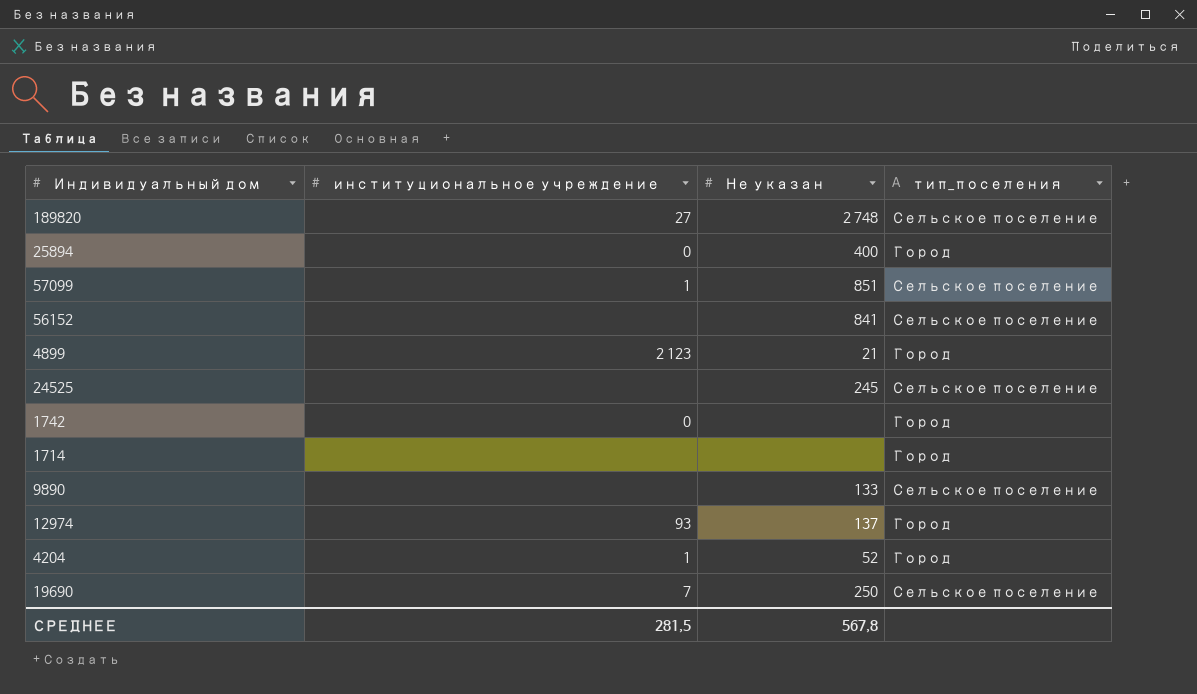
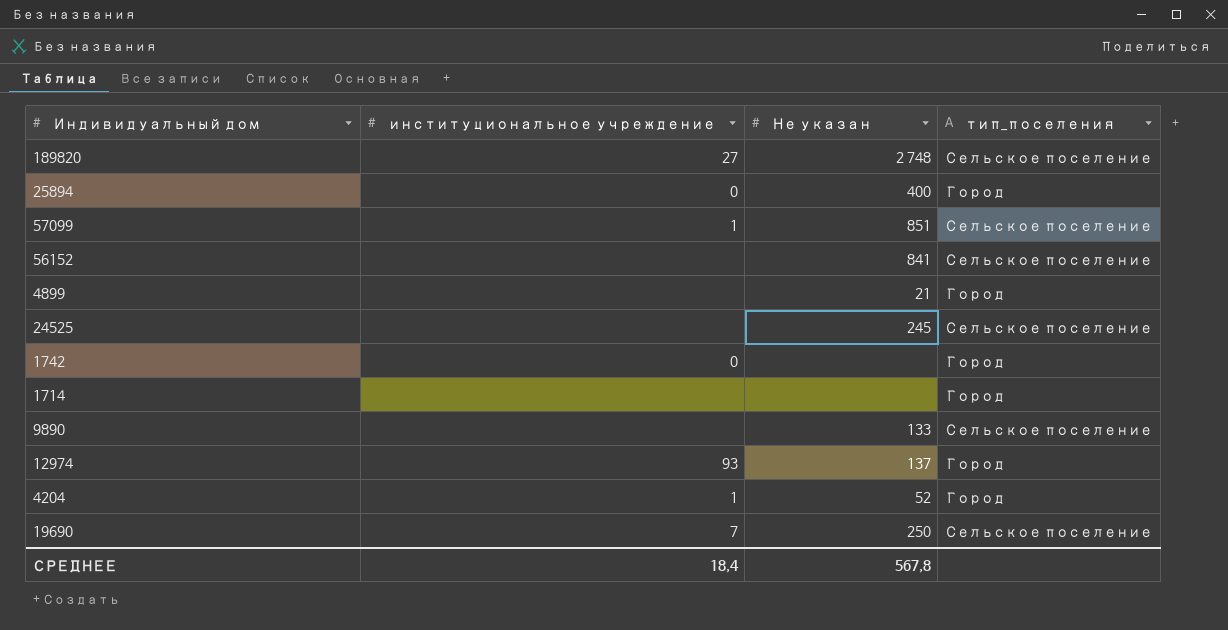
4899 | институциональное учреждение: 2 123 -> none
СРЕДНЕЕ | институциональное учреждение: 281,5 -> 18,4

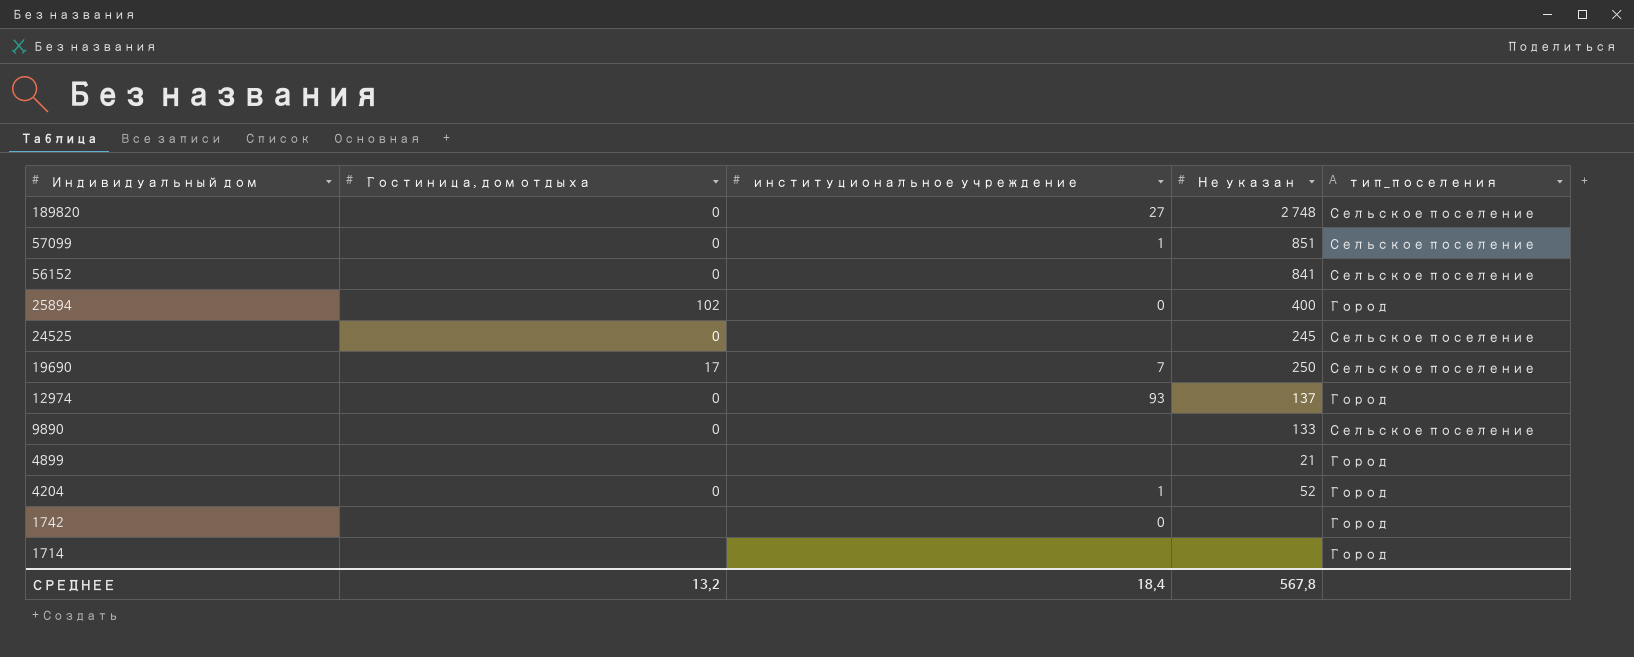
row order: none -> Индивидуальный дом descending
column Гостиница, дом отдыха | position: none -> 2

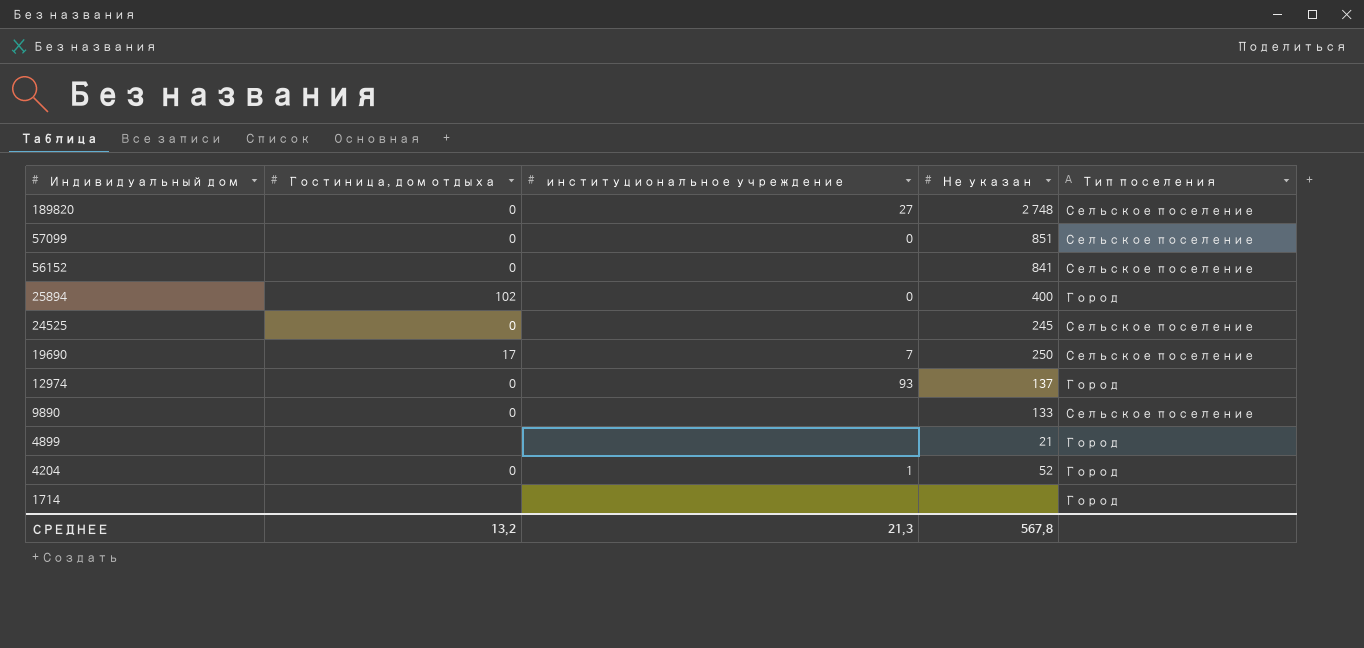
column name: тип_поселения -> Тип поселения
row 1742: none | 0 | none | Город -> none
57099 | институциональное учреждение: 1 -> 0
СРЕДНЕЕ | институциональное учреждение: 18,4 -> 21,3

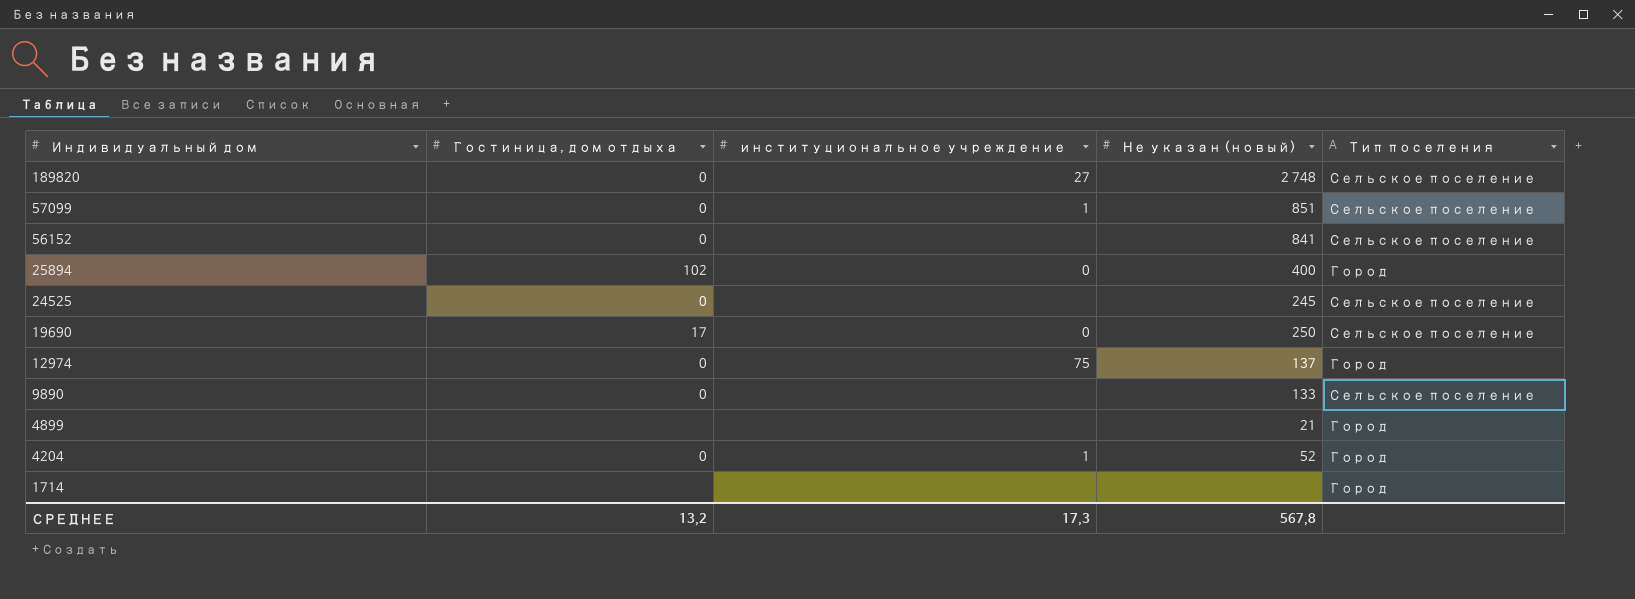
column name: Не указан -> Не указан (новый)
57099 | институциональное учреждение: 0 -> 1
19690 | институциональное учреждение: 7 -> 0
12974 | институциональное учреждение: 93 -> 75
СРЕДНЕЕ | институциональное учреждение: 21,3 -> 17,3

